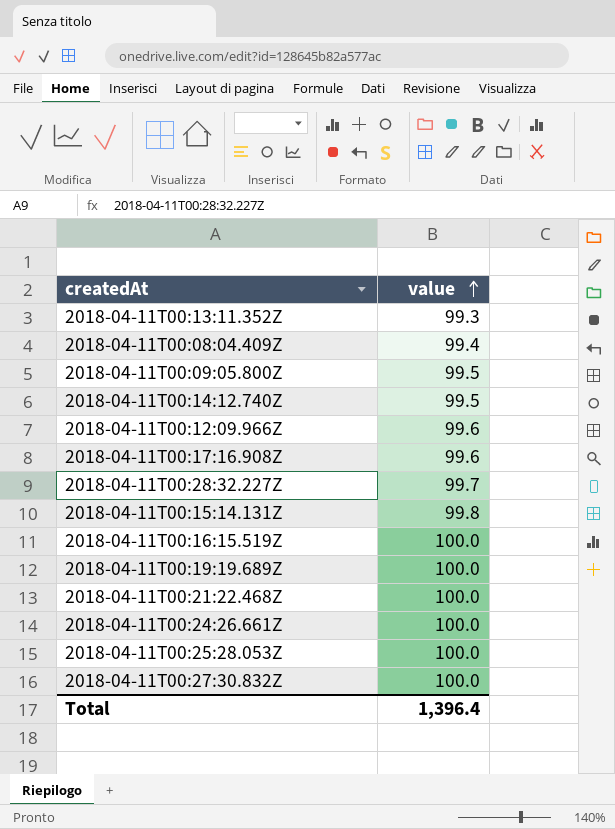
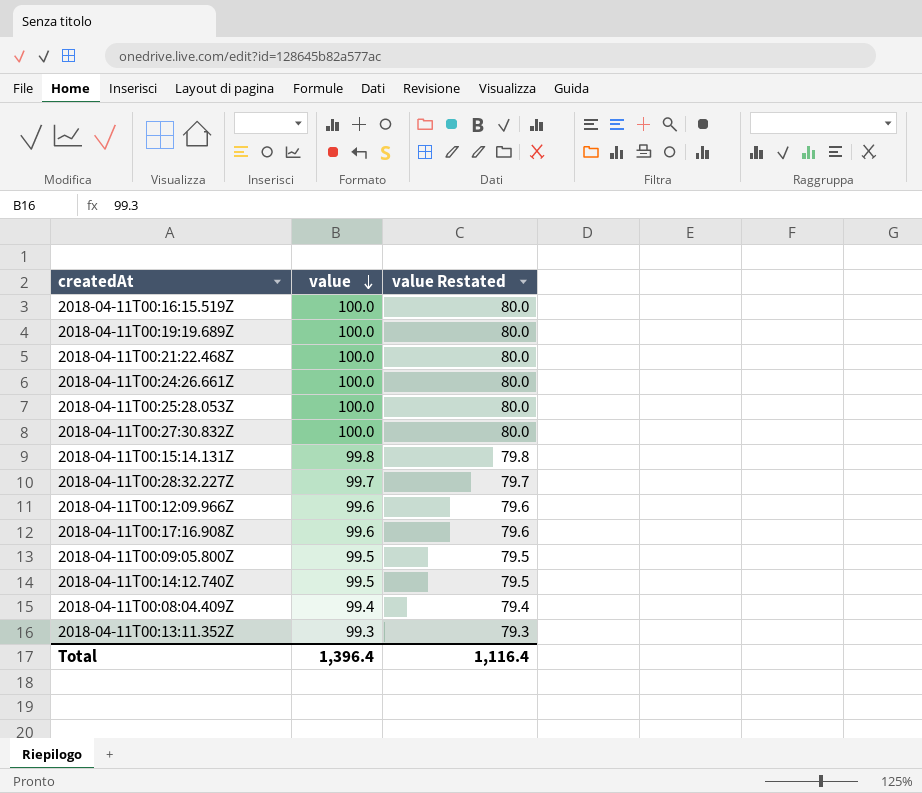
row order: value ascending -> value descending
column value Restated | formula: none -> [value] - 20

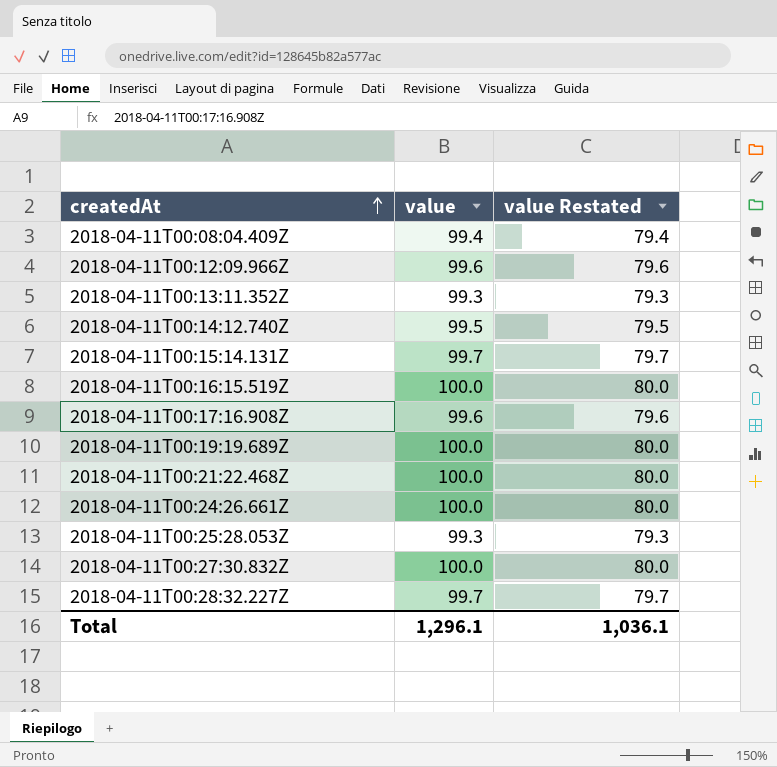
row order: value descending -> createdAt ascending
row 2018-04-11T00:09:05.800Z: 99.5 | 79.5 -> none
2018-04-11T00:15:14.131Z | value: 99.8 -> 99.7
2018-04-11T00:15:14.131Z | value Restated: 79.8 -> 79.7
2018-04-11T00:25:28.053Z | value: 100.0 -> 99.3
2018-04-11T00:25:28.053Z | value Restated: 80.0 -> 79.3
Total | value: 1,396.4 -> 1,296.1
Total | value Restated: 1,116.4 -> 1,036.1

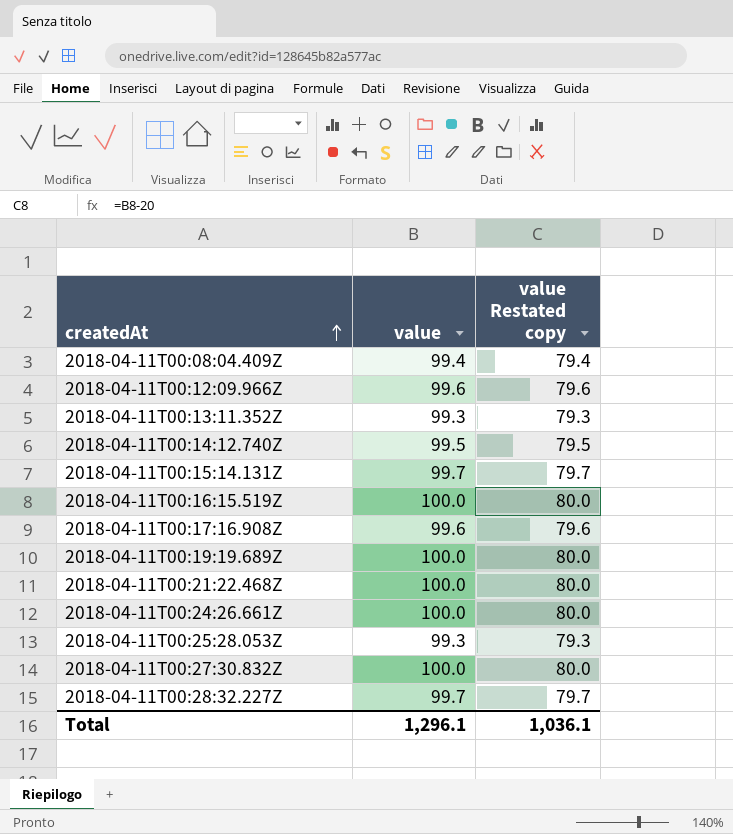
column name: value Restated -> value Restated copy

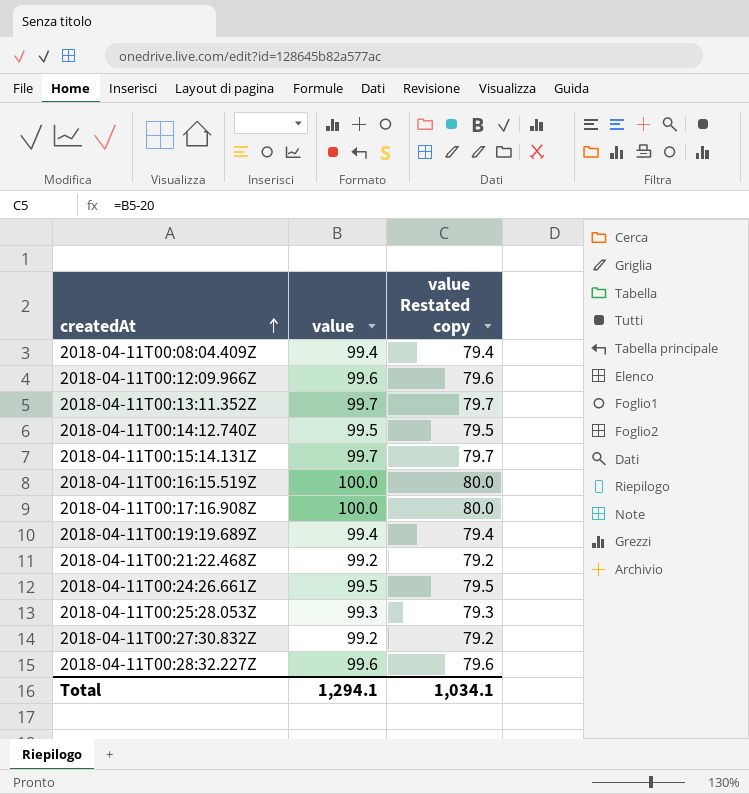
2018-04-11T00:13:11.352Z | value: 99.3 -> 99.7
2018-04-11T00:13:11.352Z | value Restated copy: 79.3 -> 79.7
2018-04-11T00:17:16.908Z | value: 99.6 -> 100.0
2018-04-11T00:17:16.908Z | value Restated copy: 79.6 -> 80.0
2018-04-11T00:19:19.689Z | value: 100.0 -> 99.4
2018-04-11T00:19:19.689Z | value Restated copy: 80.0 -> 79.4
2018-04-11T00:21:22.468Z | value: 100.0 -> 99.2
2018-04-11T00:21:22.468Z | value Restated copy: 80.0 -> 79.2
2018-04-11T00:24:26.661Z | value: 100.0 -> 99.5
2018-04-11T00:24:26.661Z | value Restated copy: 80.0 -> 79.5
2018-04-11T00:27:30.832Z | value: 100.0 -> 99.2
2018-04-11T00:27:30.832Z | value Restated copy: 80.0 -> 79.2
2018-04-11T00:28:32.227Z | value: 99.7 -> 99.6
2018-04-11T00:28:32.227Z | value Restated copy: 79.7 -> 79.6
Total | value: 1,296.1 -> 1,294.1
Total | value Restated copy: 1,036.1 -> 1,034.1

